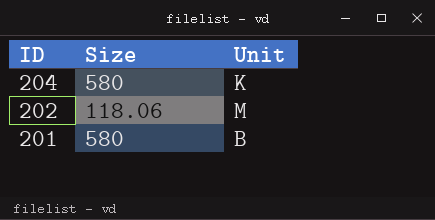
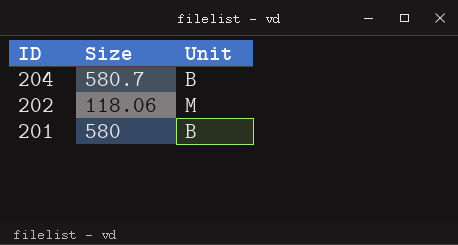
204 | Size: 580 -> 580.7
204 | Unit: K -> B

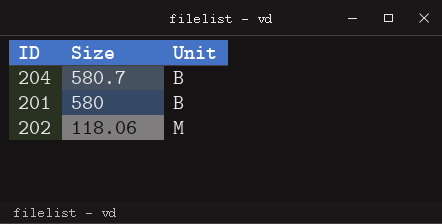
row order: ID descending -> Size descending

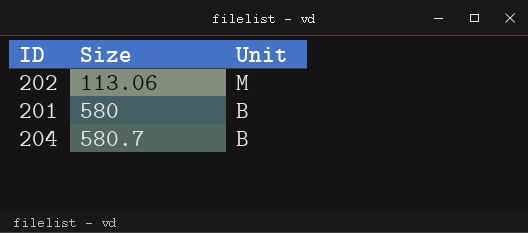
row order: Size descending -> Size ascending
202 | Size: 118.06 -> 113.06

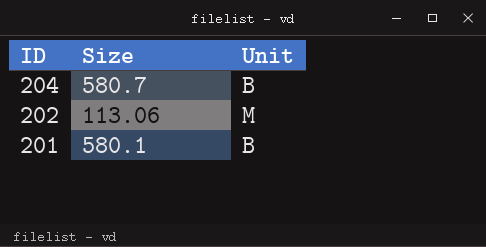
row order: Size ascending -> ID descending
201 | Size: 580 -> 580.1

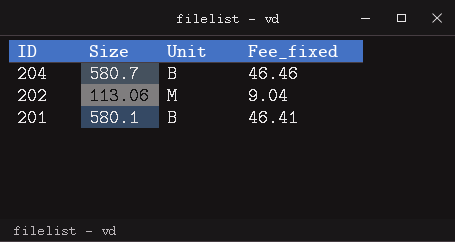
column Fee_fixed | formula: none -> [Size] * 0.08

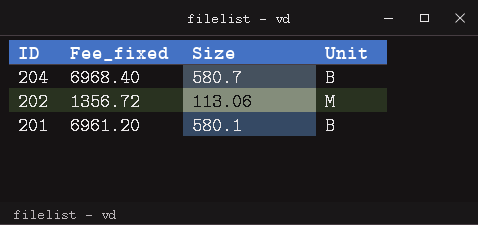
column Fee_fixed | formula: [Size] * 0.08 -> [Size] * 12
column Fee_fixed | position: 4 -> 2

